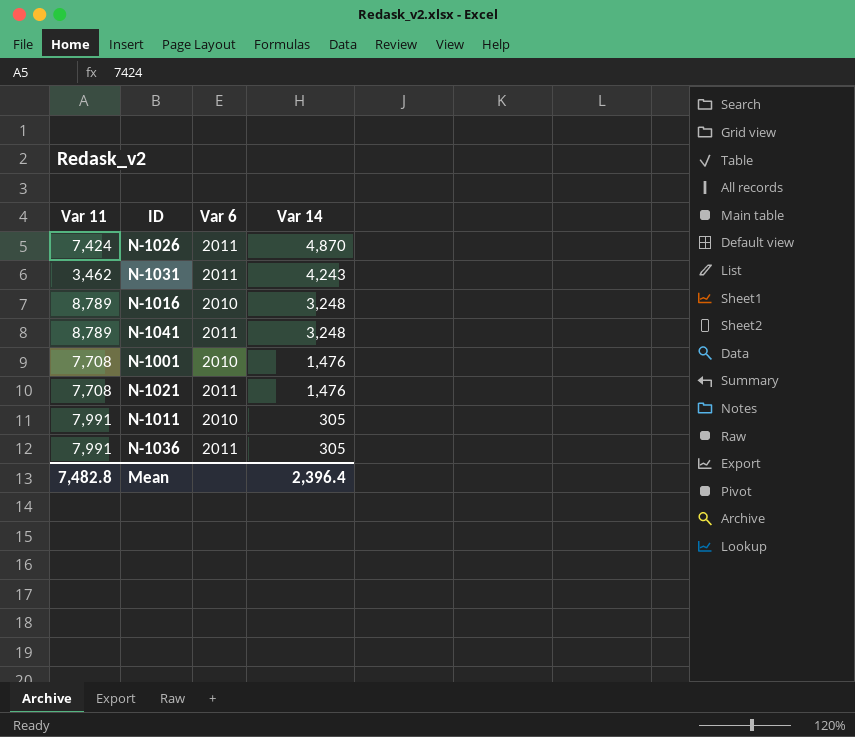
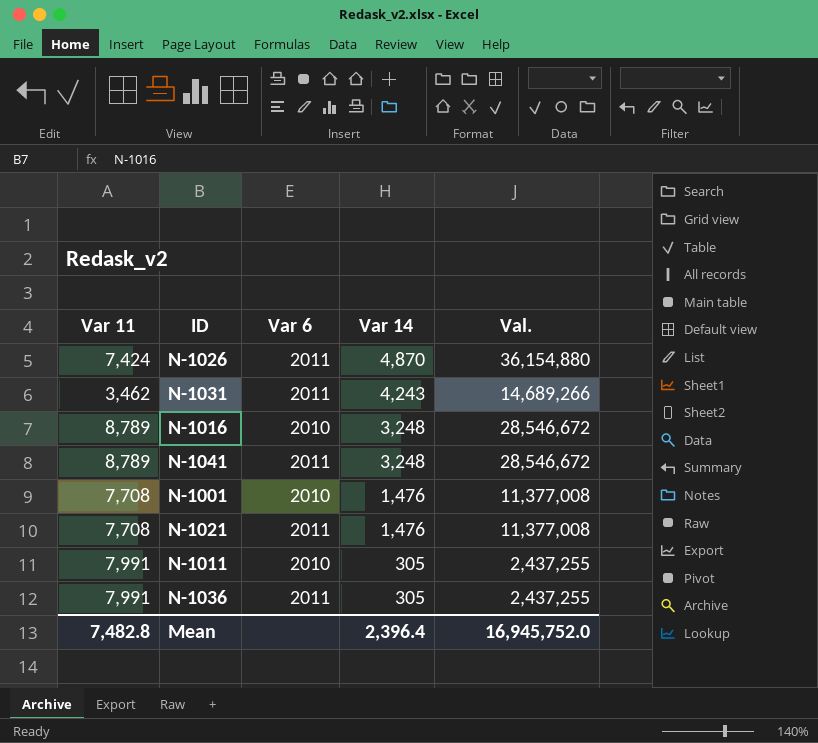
column Val. | formula: none -> [Var 11] * [Var 14]

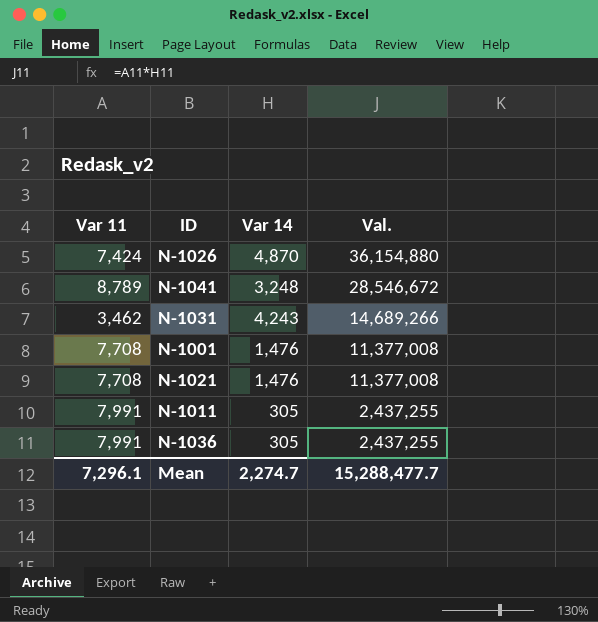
row order: Var 14 descending -> Val. descending
column Var 6 | position: 3 -> none
row N-1016: 8,789 | 2010 | 3,248 | 28,546,672 -> none
Mean | Var 11: 7,482.8 -> 7,296.1
Mean | Var 14: 2,396.4 -> 2,274.7
Mean | Val.: 16,945,752.0 -> 15,288,477.7

